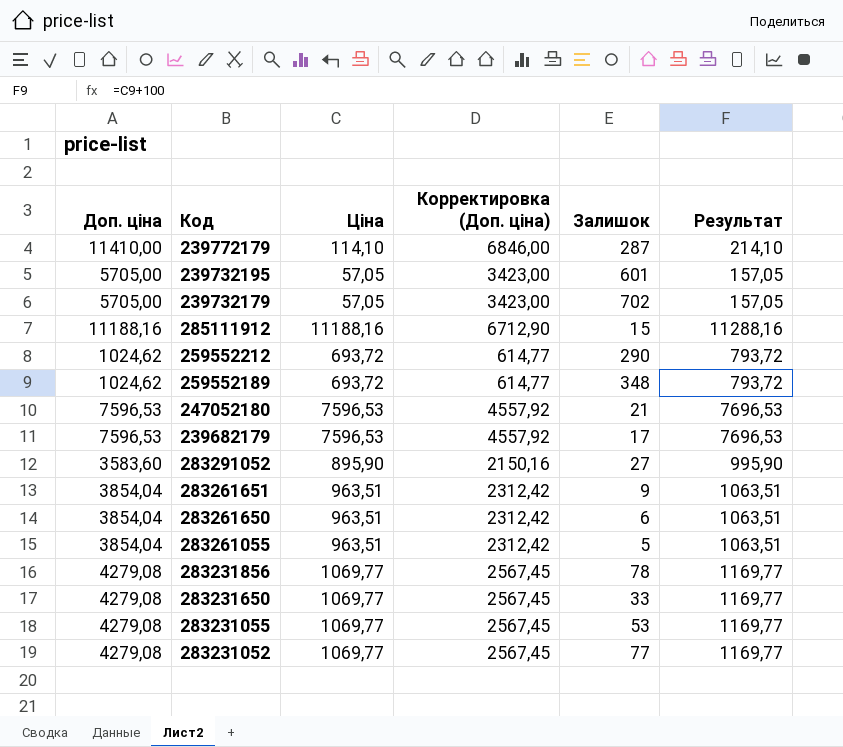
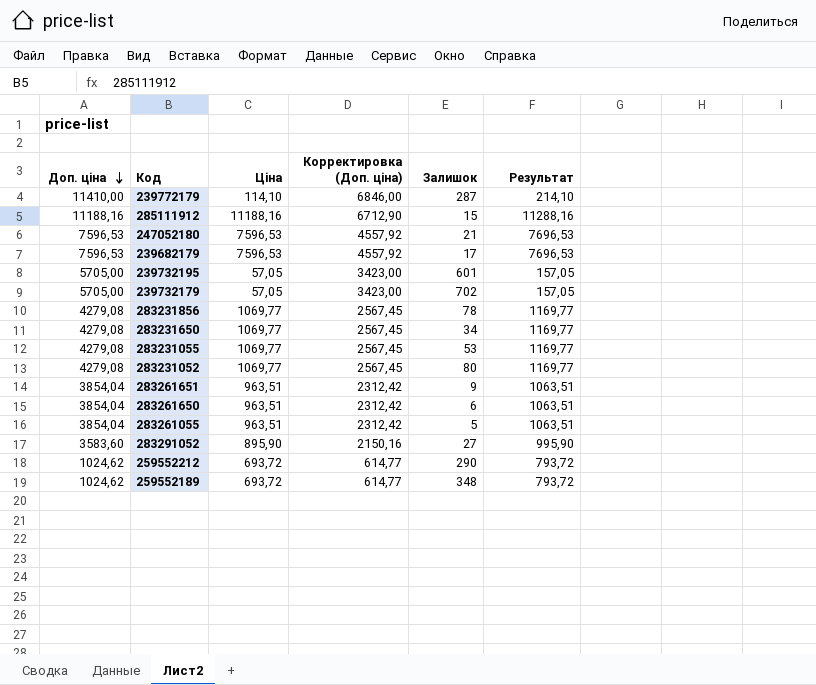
row order: none -> Доп. ціна descending
283231650 | Залишок: 33 -> 34
283231052 | Залишок: 77 -> 80

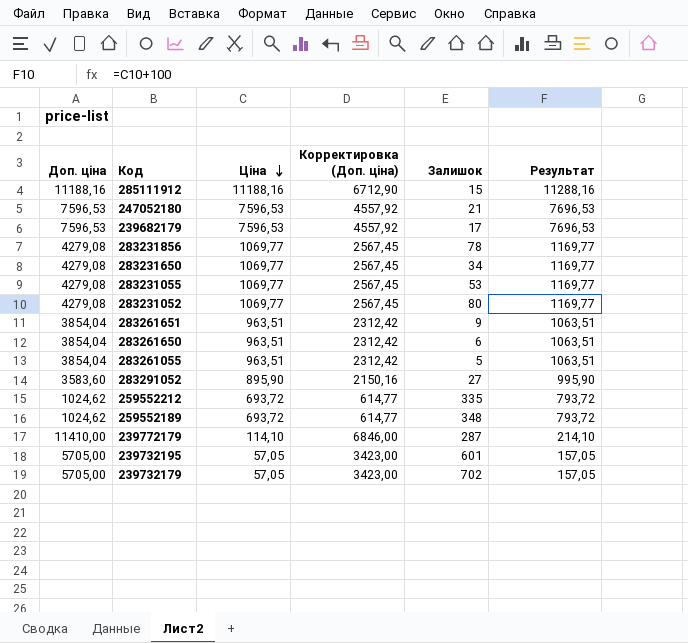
row order: Доп. ціна descending -> Ціна descending
259552212 | Залишок: 290 -> 335

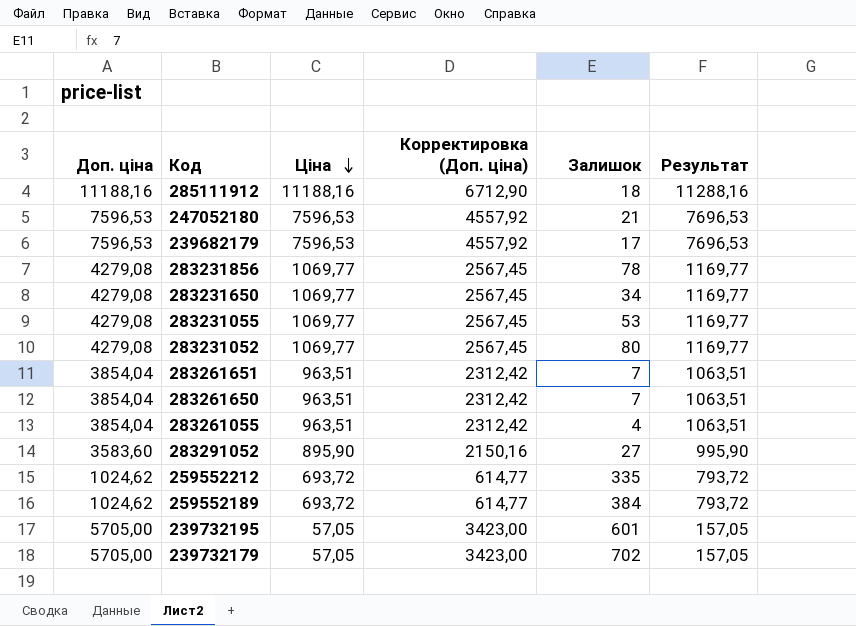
row 239772179: 11410,00 | 114,10 | 6846,00 | 287 | 214,10 -> none
285111912 | Залишок: 15 -> 18
283261651 | Залишок: 9 -> 7
283261650 | Залишок: 6 -> 7
283261055 | Залишок: 5 -> 4
259552189 | Залишок: 348 -> 384

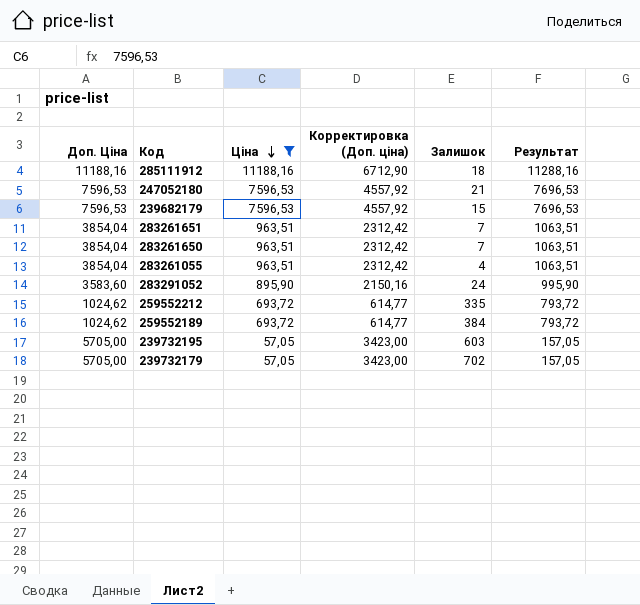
filter: none -> Ціна != 1069,77
column name: Доп. ціна -> Доп. Ціна
239682179 | Залишок: 17 -> 15
283291052 | Залишок: 27 -> 24
239732195 | Залишок: 601 -> 603

